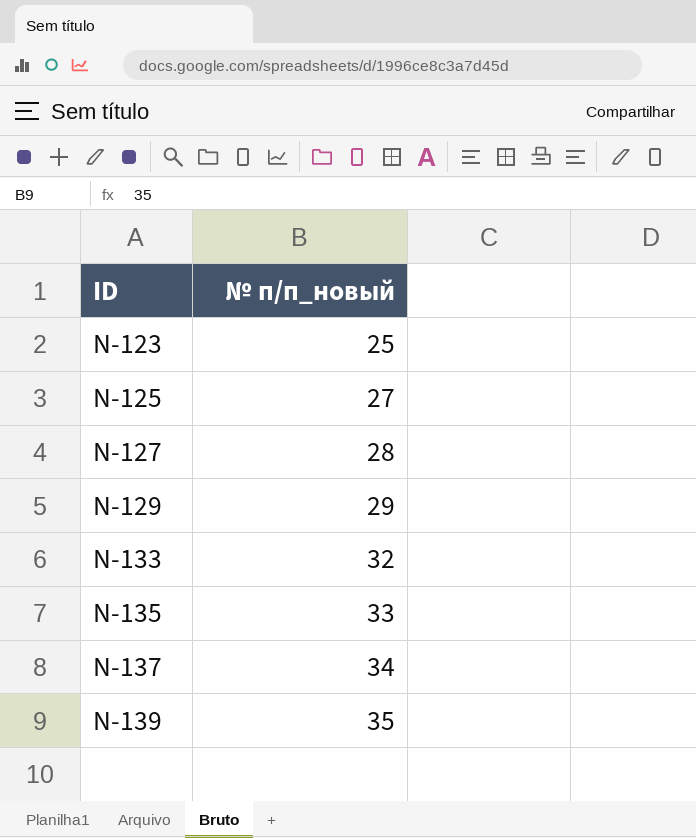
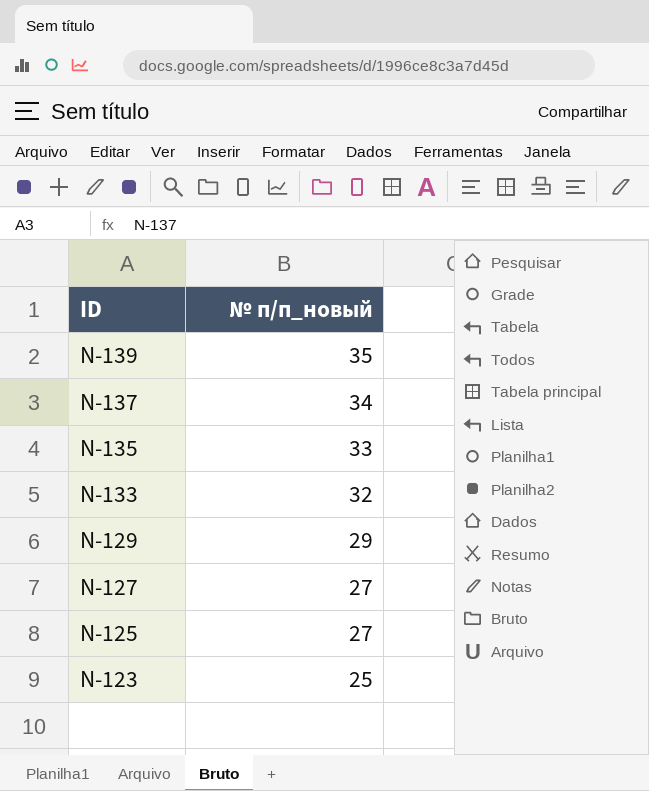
row order: ID ascending -> ID descending
N-127 | № п/п_новый: 28 -> 27

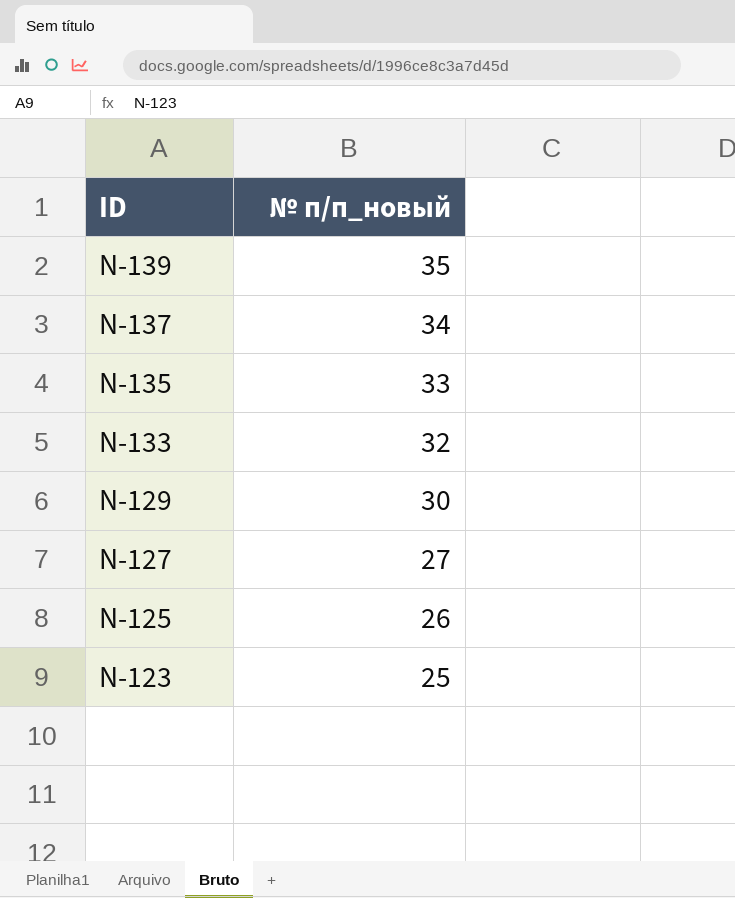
N-129 | № п/п_новый: 29 -> 30
N-125 | № п/п_новый: 27 -> 26

